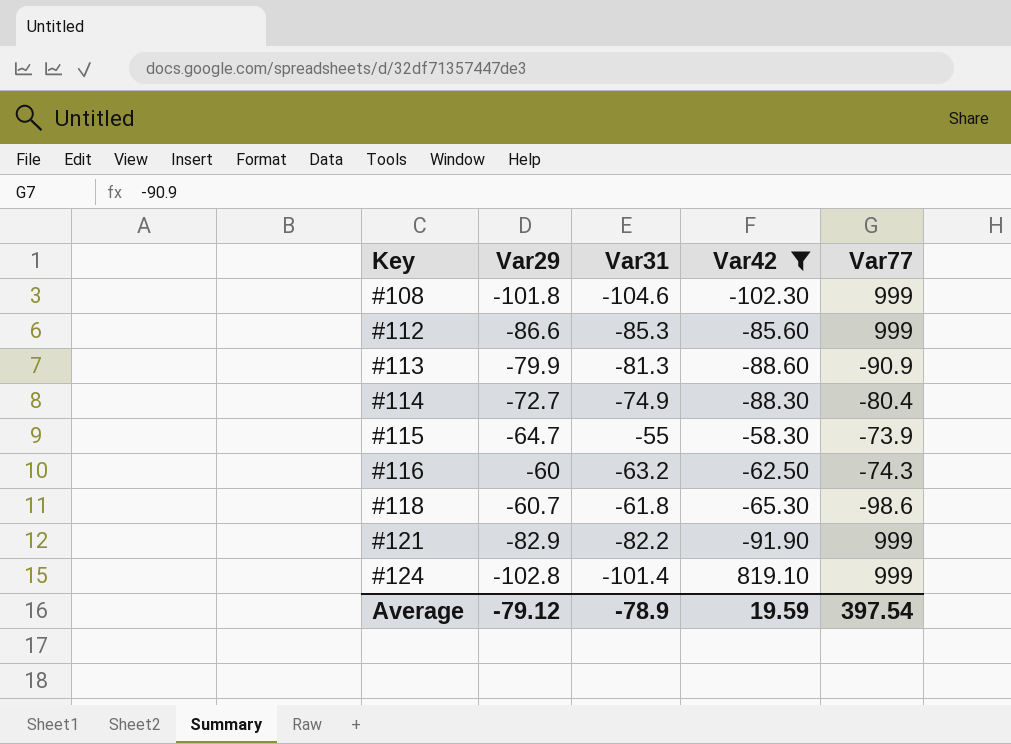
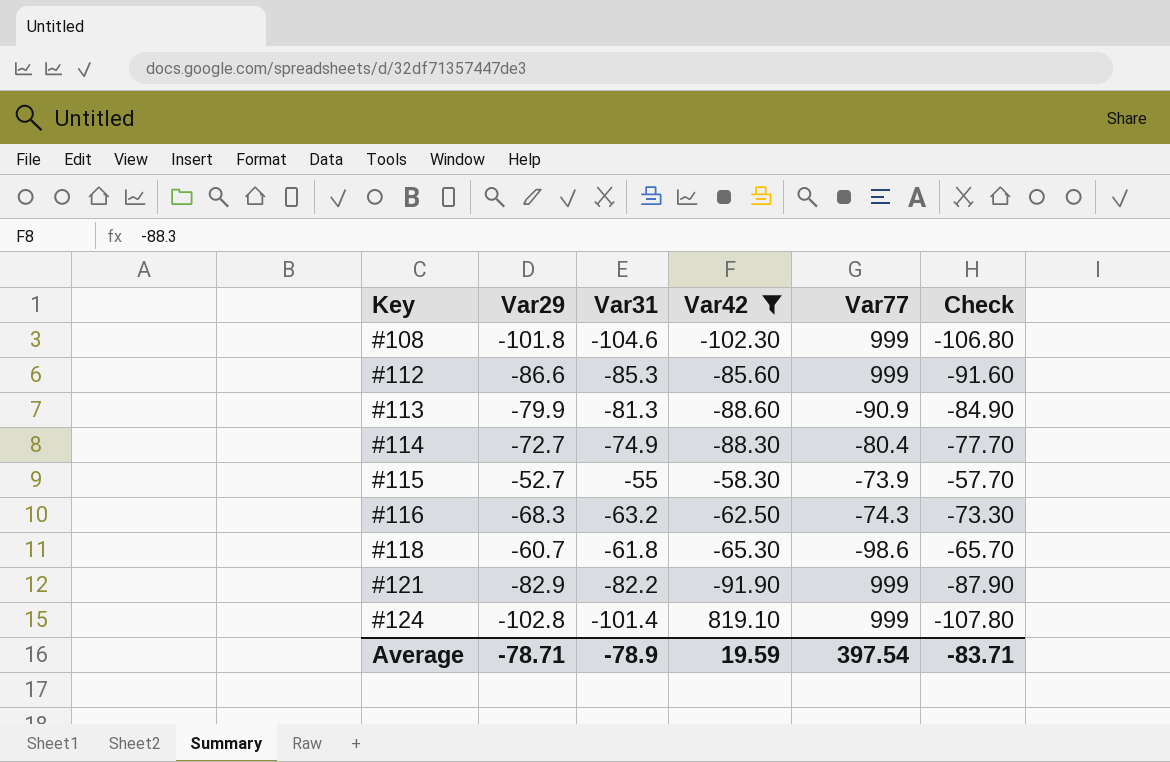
column Check | formula: none -> [Var29] - 5
#115 | Var29: -64.7 -> -52.7
#116 | Var29: -60 -> -68.3
Average | Var29: -79.12 -> -78.71

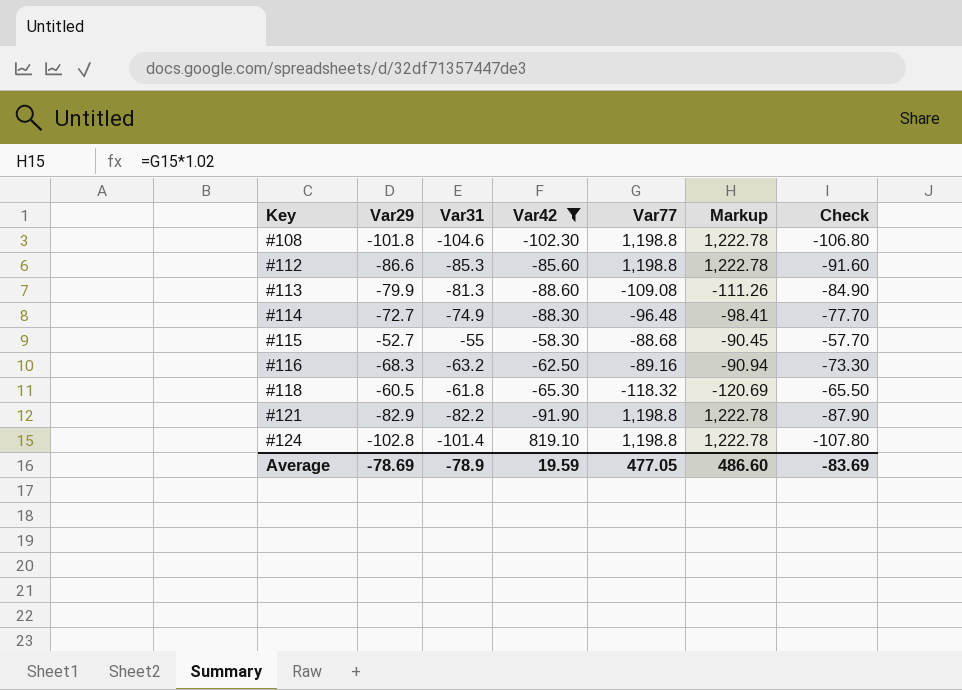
column Markup | formula: none -> [Var77] * 1.02
#108 | Var77: 999 -> 1,198.8
#112 | Var77: 999 -> 1,198.8
#113 | Var77: -90.9 -> -109.08
#114 | Var77: -80.4 -> -96.48
#115 | Var77: -73.9 -> -88.68
#116 | Var77: -74.3 -> -89.16
#118 | Var29: -60.7 -> -60.5
#118 | Var77: -98.6 -> -118.32
#118 | Check: -65.70 -> -65.50
#121 | Var77: 999 -> 1,198.8
#124 | Var77: 999 -> 1,198.8
Average | Var29: -78.71 -> -78.69
Average | Var77: 397.54 -> 477.05
Average | Check: -83.71 -> -83.69

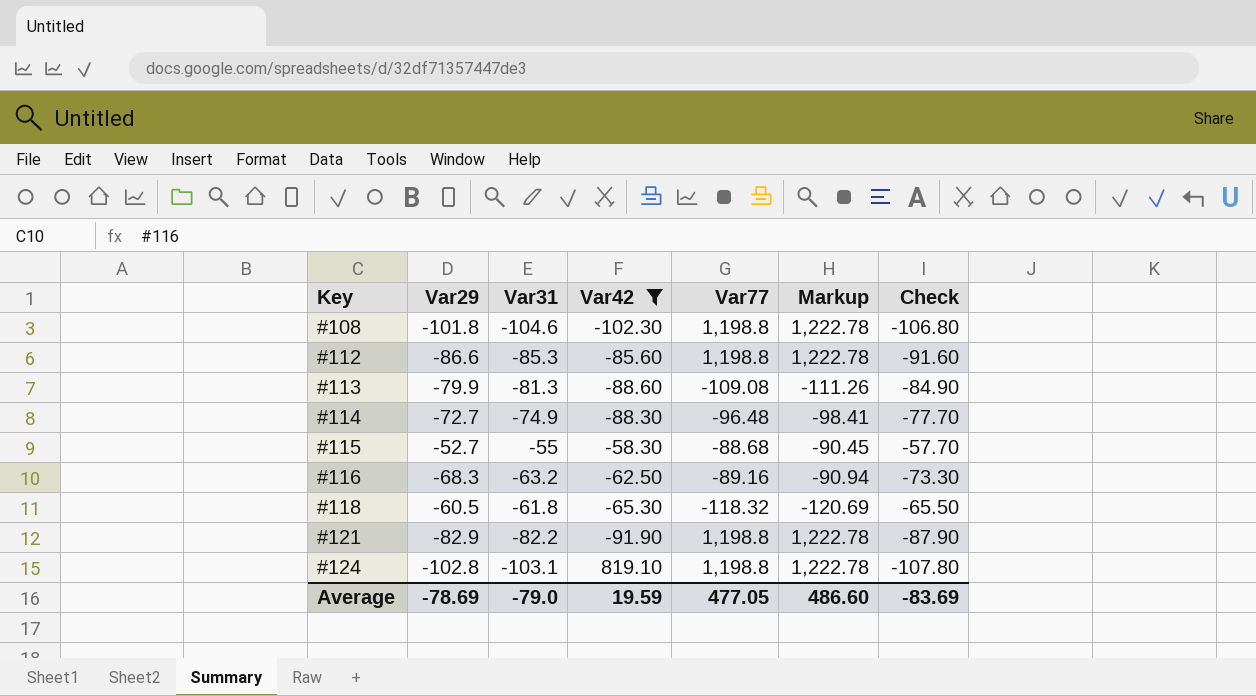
#124 | Var31: -101.4 -> -103.1
Average | Var31: -78.9 -> -79.0

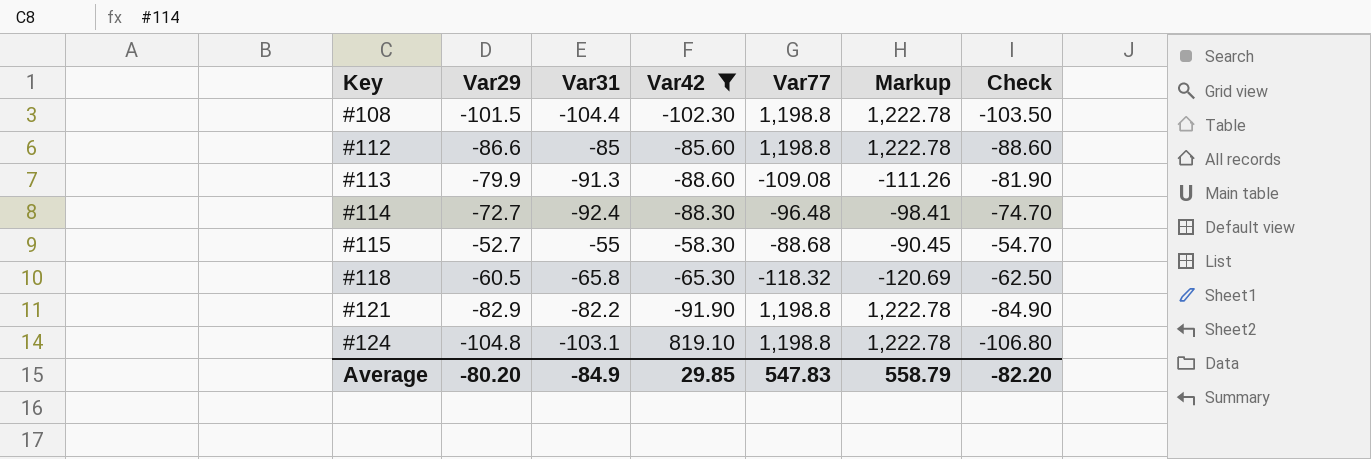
column Check | formula: [Var29] - 5 -> [Var29] - 2
row #116: -68.3 | -63.2 | -62.50 | -89.16 | -90.94 | -73.30 -> none
#108 | Var29: -101.8 -> -101.5
#108 | Var31: -104.6 -> -104.4
#112 | Var31: -85.3 -> -85
#113 | Var31: -81.3 -> -91.3
#114 | Var31: -74.9 -> -92.4
#118 | Var31: -61.8 -> -65.8
#124 | Var29: -102.8 -> -104.8
Average | Var29: -78.69 -> -80.20
Average | Var31: -79.0 -> -84.9
Average | Var42: 19.59 -> 29.85
Average | Var77: 477.05 -> 547.83
Average | Markup: 486.60 -> 558.79
Average | Check: -83.69 -> -82.20

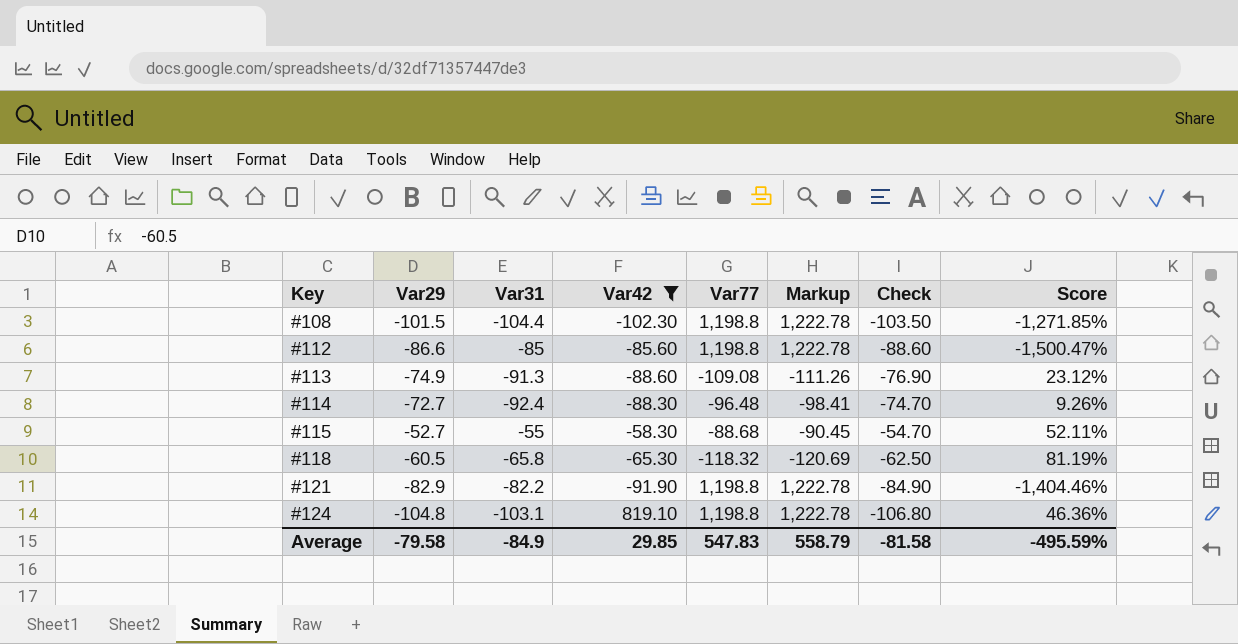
column Score | formula: none -> ([Var77] - [Var42]) / [Var42]
#113 | Var29: -79.9 -> -74.9
#113 | Check: -81.90 -> -76.90
Average | Var29: -80.20 -> -79.58
Average | Check: -82.20 -> -81.58

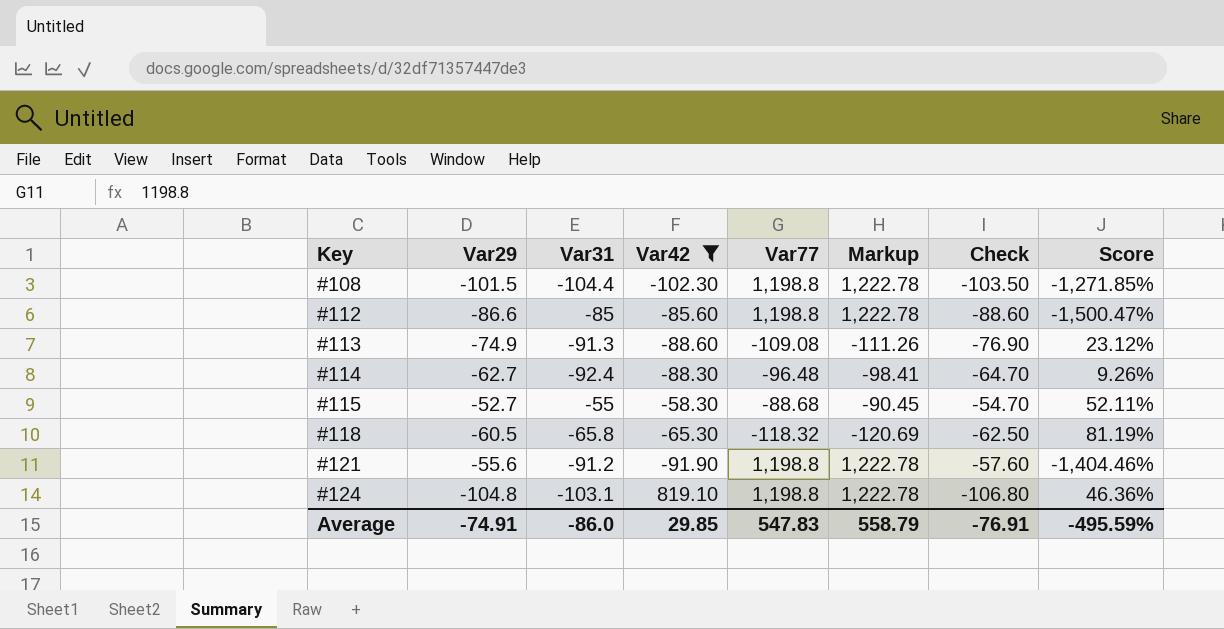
#114 | Var29: -72.7 -> -62.7
#114 | Check: -74.70 -> -64.70
#121 | Var29: -82.9 -> -55.6
#121 | Var31: -82.2 -> -91.2
#121 | Check: -84.90 -> -57.60
Average | Var29: -79.58 -> -74.91
Average | Var31: -84.9 -> -86.0
Average | Check: -81.58 -> -76.91

